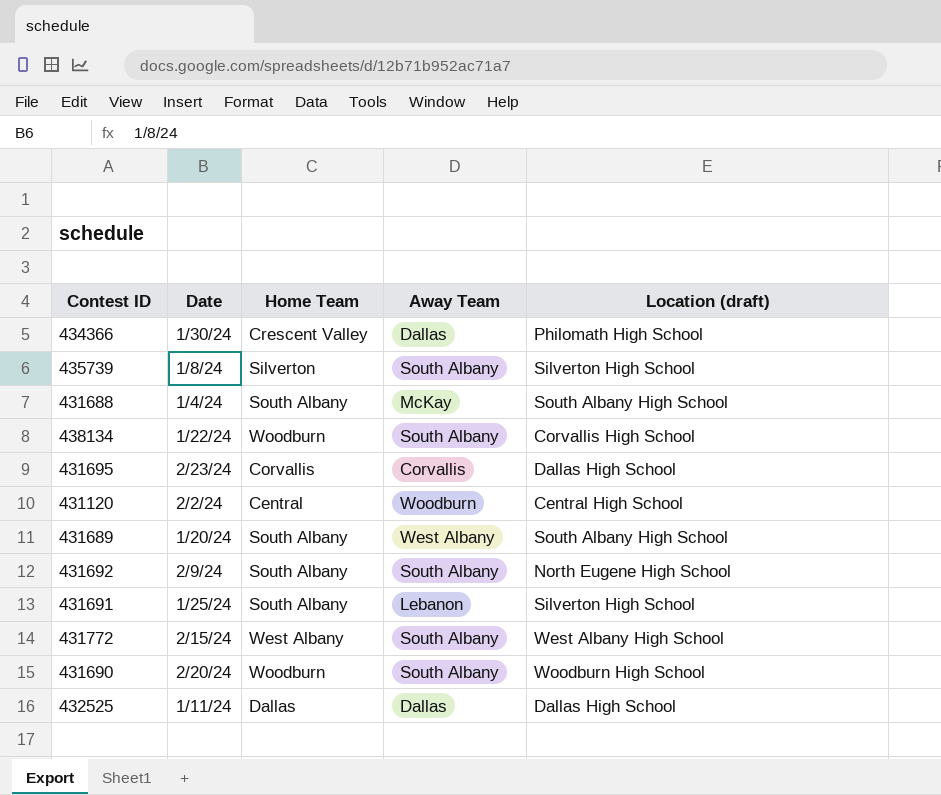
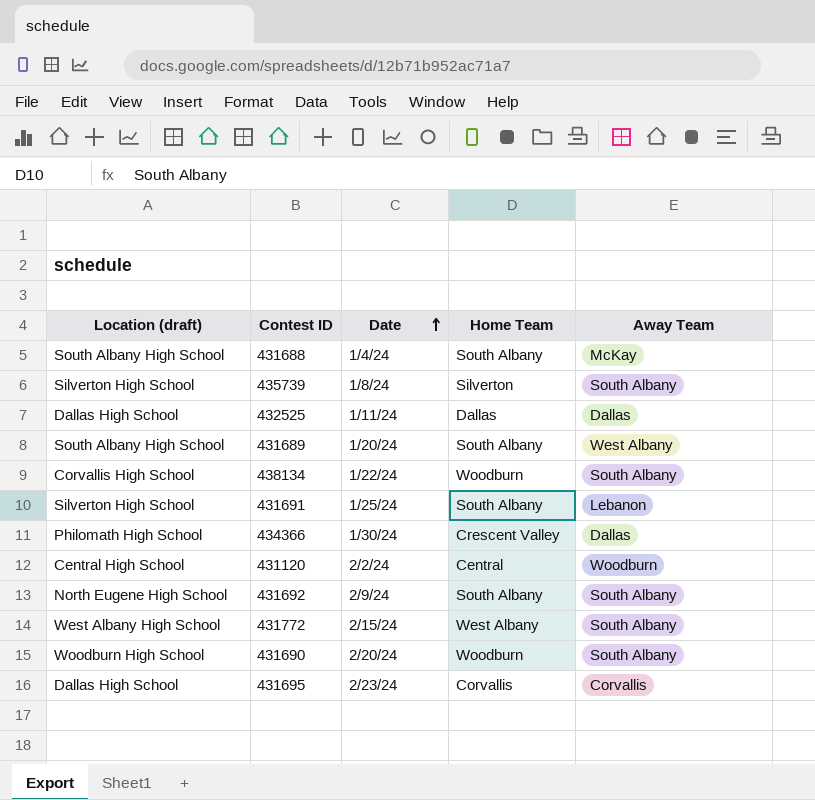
row order: none -> Date ascending
column Location (draft) | position: 5 -> 1

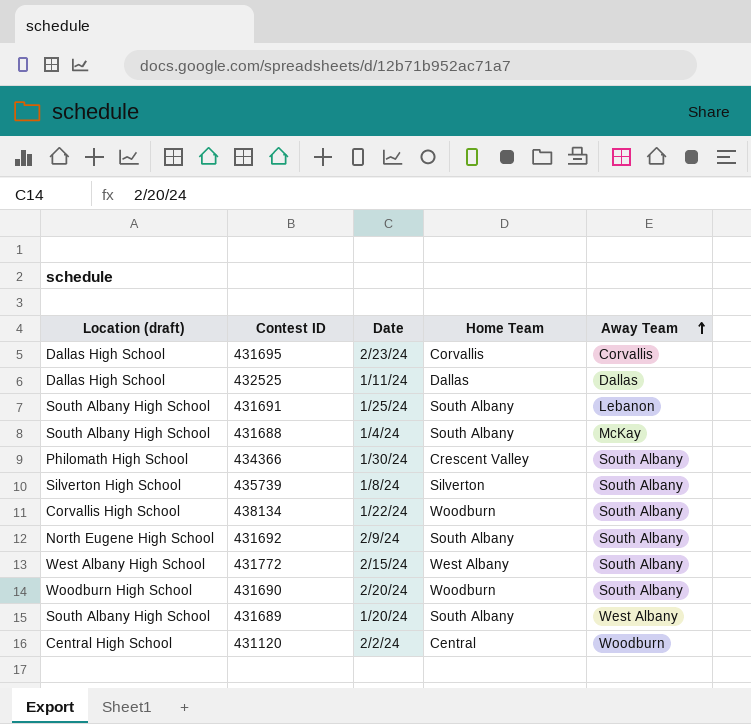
row order: Date ascending -> Away Team ascending
431691 | Location (draft): Silverton High School -> South Albany High School
434366 | Away Team: Dallas -> South Albany

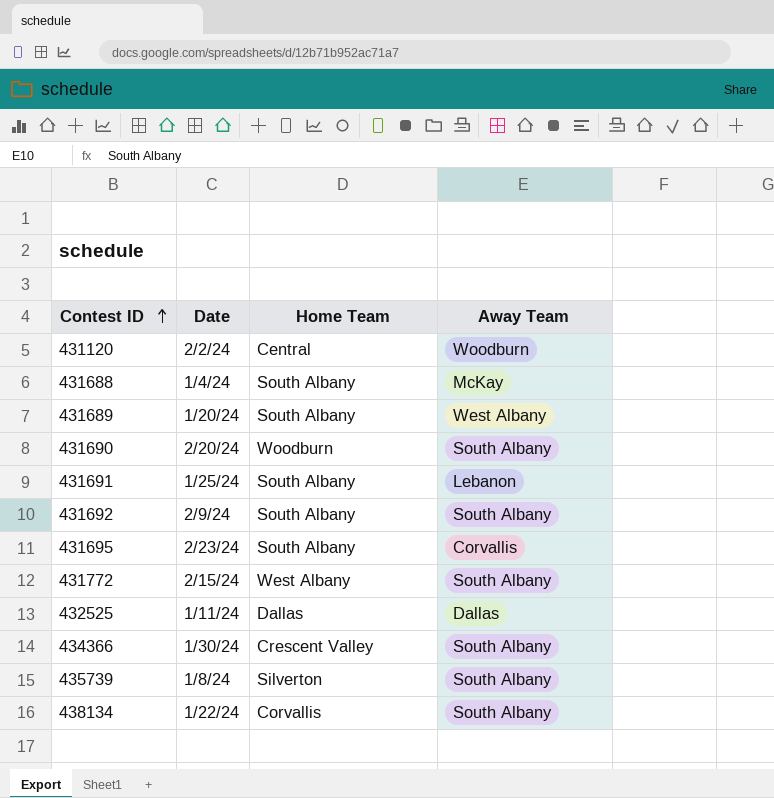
row order: Away Team ascending -> Contest ID ascending
column Location (draft) | position: 1 -> none
431695 | Home Team: Corvallis -> South Albany
438134 | Home Team: Woodburn -> Corvallis

